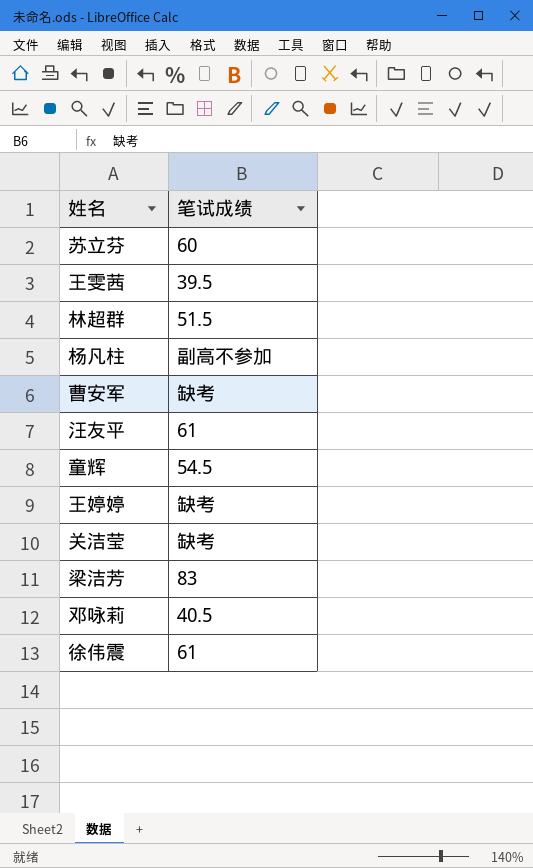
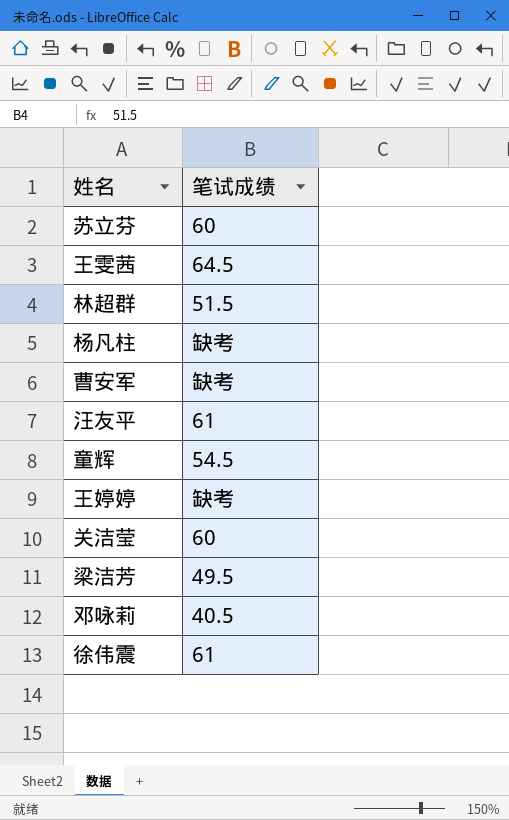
王雯茜 | 笔试成绩: 39.5 -> 64.5
杨凡柱 | 笔试成绩: 副高不参加 -> 缺考
关洁莹 | 笔试成绩: 缺考 -> 60
梁洁芳 | 笔试成绩: 83 -> 49.5

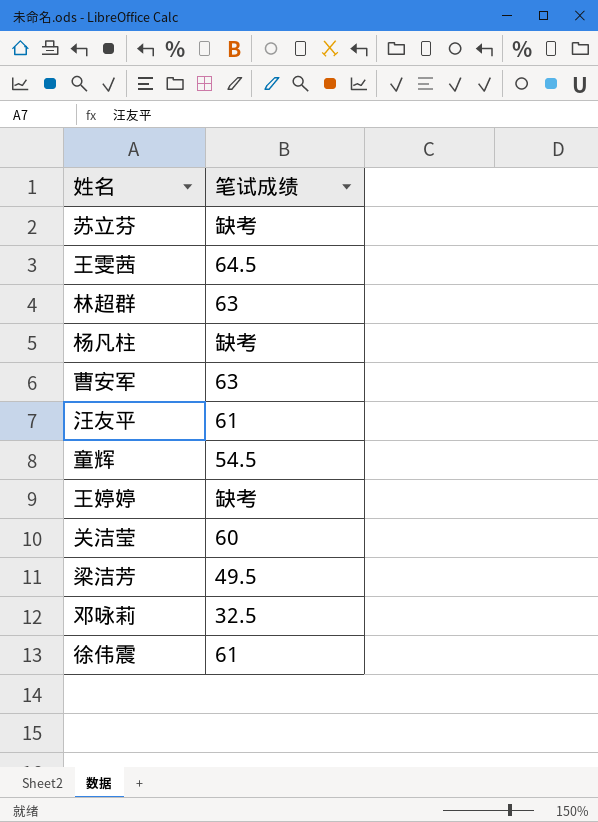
苏立芬 | 笔试成绩: 60 -> 缺考
林超群 | 笔试成绩: 51.5 -> 63
曹安军 | 笔试成绩: 缺考 -> 63
邓咏莉 | 笔试成绩: 40.5 -> 32.5

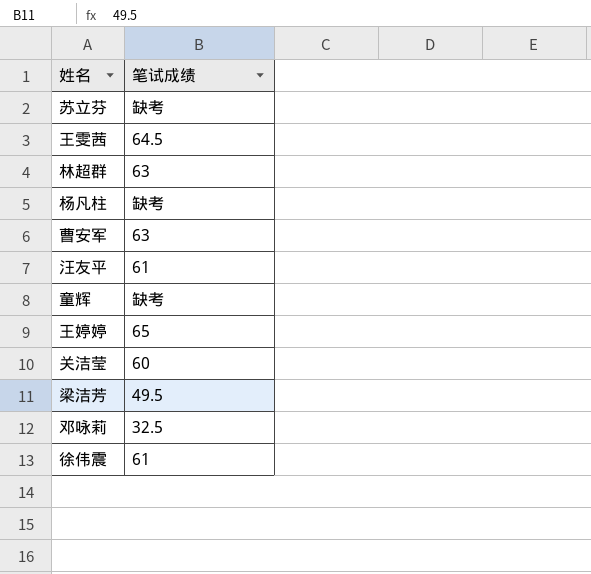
童辉 | 笔试成绩: 54.5 -> 缺考
王婷婷 | 笔试成绩: 缺考 -> 65

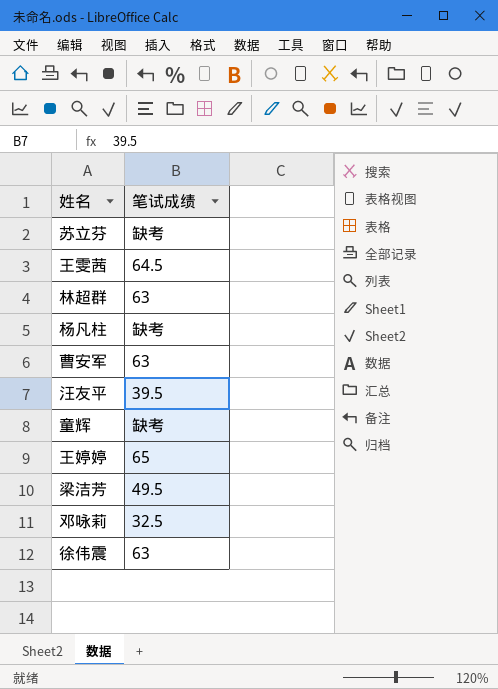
row 关洁莹: 60 -> none
汪友平 | 笔试成绩: 61 -> 39.5
徐伟震 | 笔试成绩: 61 -> 63

